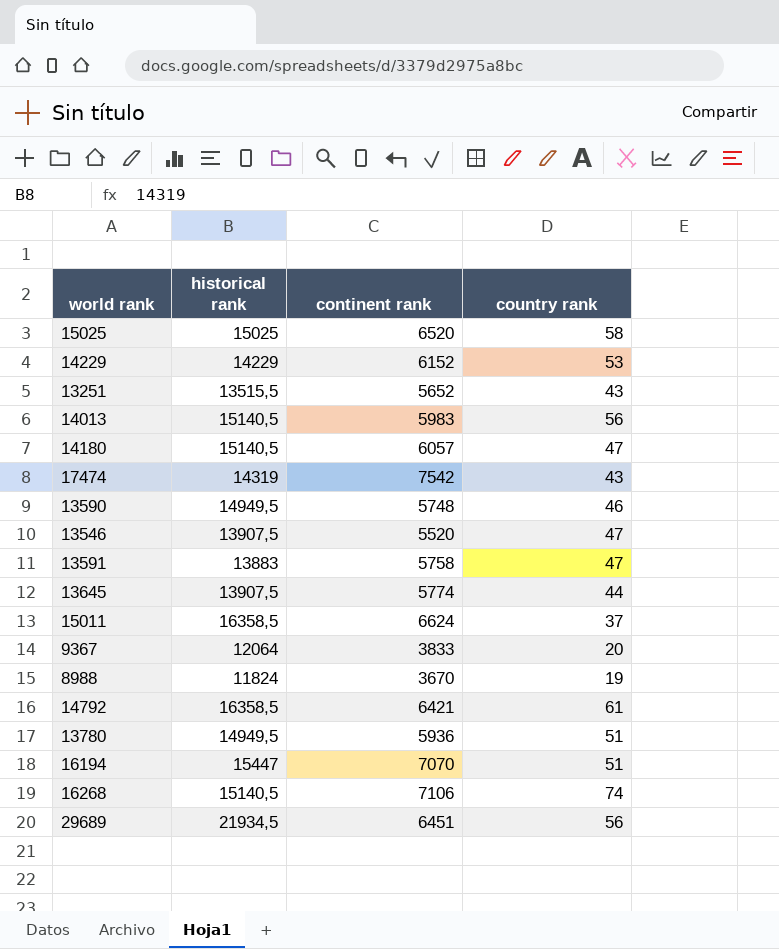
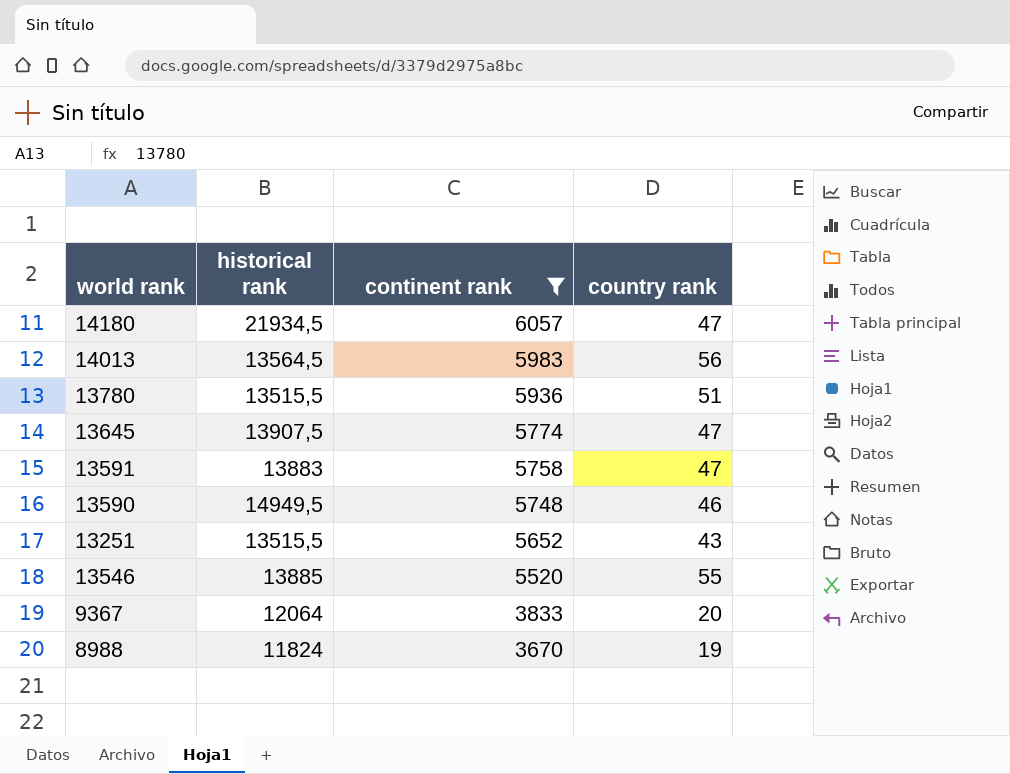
filter: none -> continent rank <= 6057
row order: none -> continent rank descending
14180 | historical rank: 15140,5 -> 21934,5
14013 | historical rank: 15140,5 -> 13564,5
13780 | historical rank: 14949,5 -> 13515,5
13645 | country rank: 44 -> 47
13546 | historical rank: 13907,5 -> 13885
13546 | country rank: 47 -> 55

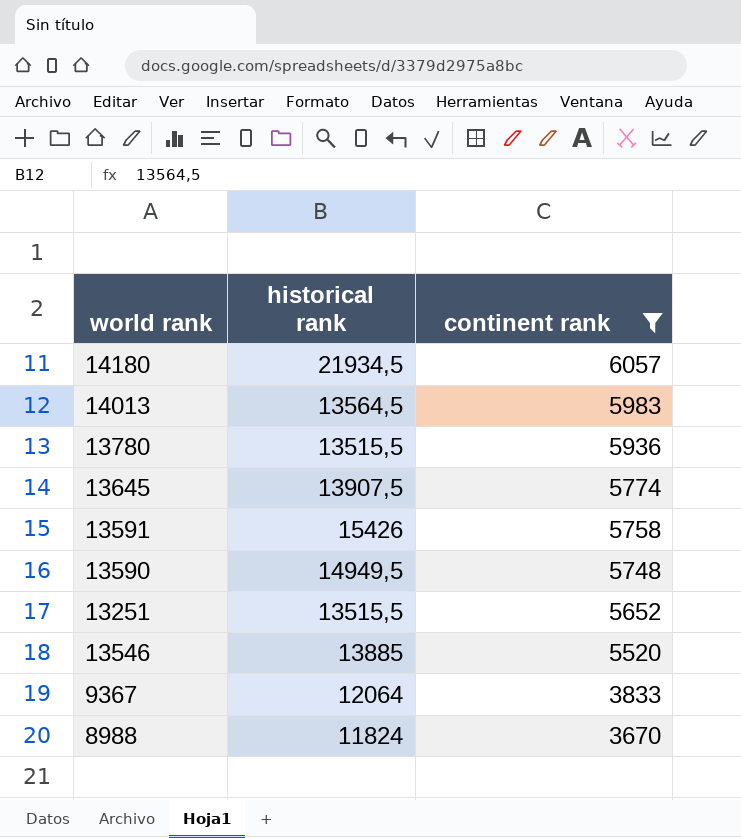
column country rank | position: 4 -> none
13591 | historical rank: 13883 -> 15426

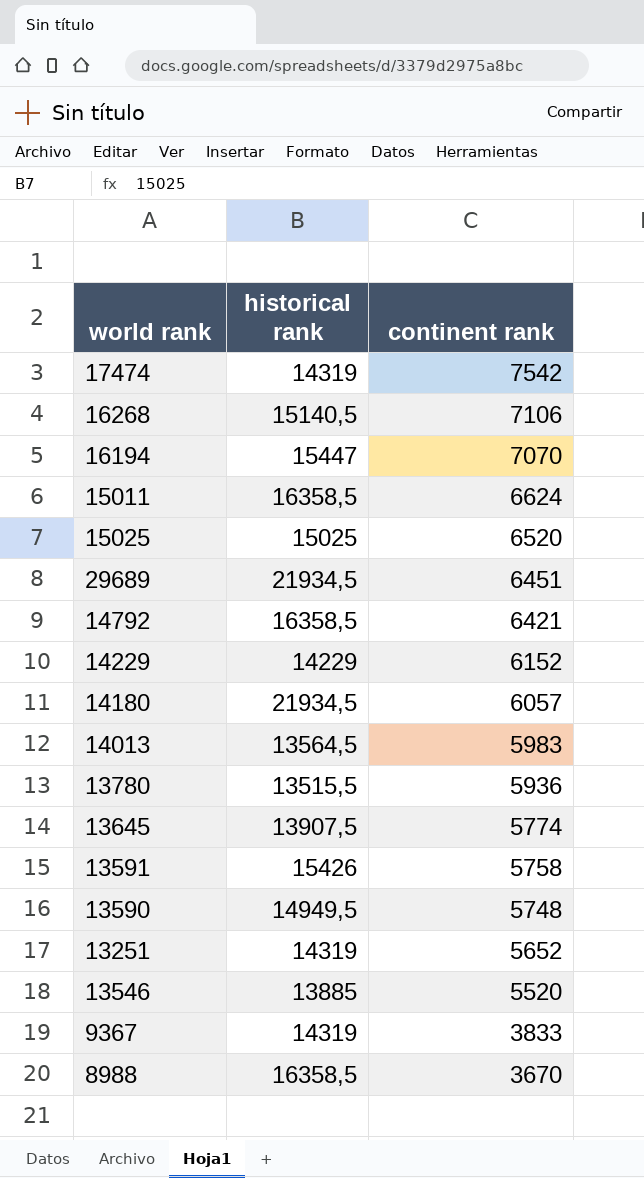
filter: continent rank <= 6057 -> none
13251 | historical rank: 13515,5 -> 14319
9367 | historical rank: 12064 -> 14319
8988 | historical rank: 11824 -> 16358,5

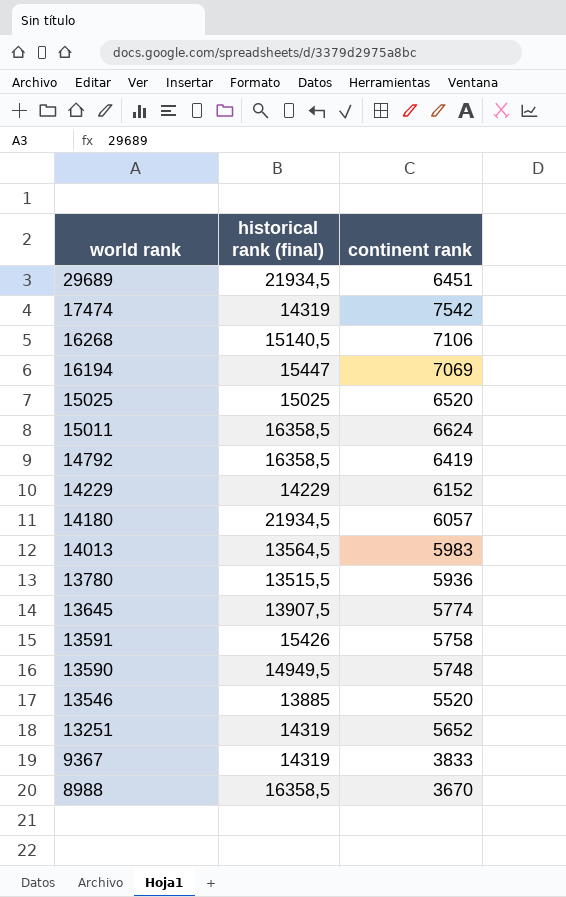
row order: continent rank descending -> world rank descending
column name: historical rank -> historical rank (final)
16194 | continent rank: 7070 -> 7069
14792 | continent rank: 6421 -> 6419

